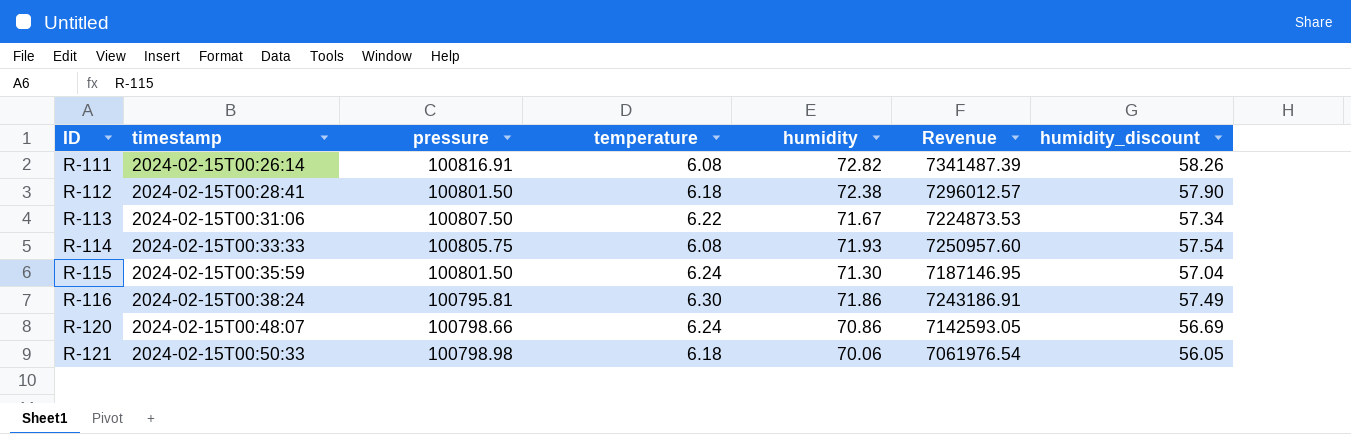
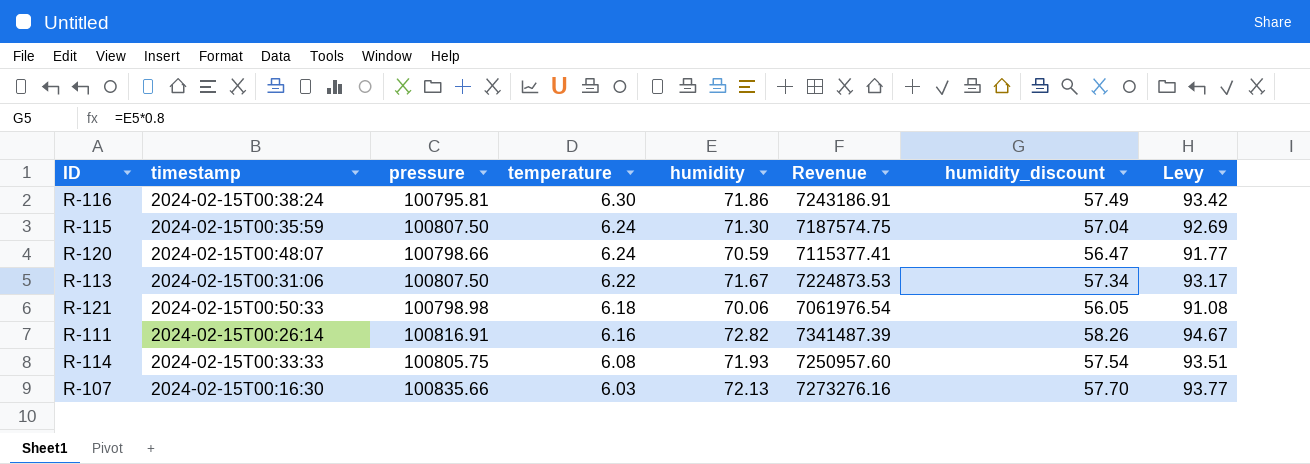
row order: ID ascending -> temperature descending
column Levy | formula: none -> [humidity] * 1.3
row R-112: 2024-02-15T00:28:41 | 100801.50 | 6.18 | 72.38 | 7296012.57 | 57.90 -> none
R-115 | pressure: 100801.50 -> 100807.50
R-115 | Revenue: 7187146.95 -> 7187574.75
R-120 | humidity: 70.86 -> 70.59
R-120 | Revenue: 7142593.05 -> 7115377.41
R-120 | humidity_discount: 56.69 -> 56.47
R-111 | temperature: 6.08 -> 6.16
row R-107: none -> 2024-02-15T00:16:30 | 100835.66 | 6.03 | 72.13 | 7273276.16 | 57.70 | 93.77

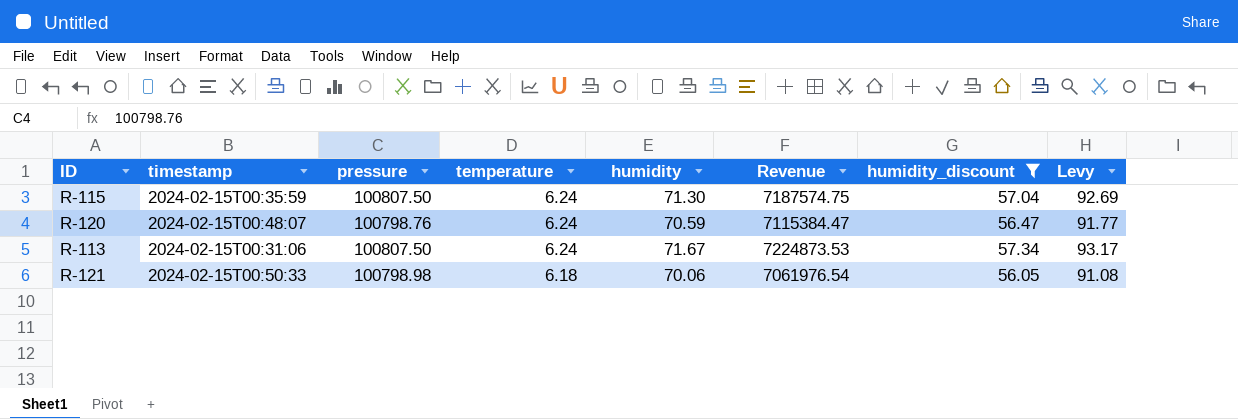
filter: none -> humidity_discount <= 57.34
R-120 | pressure: 100798.66 -> 100798.76
R-120 | Revenue: 7115377.41 -> 7115384.47
R-113 | temperature: 6.22 -> 6.24

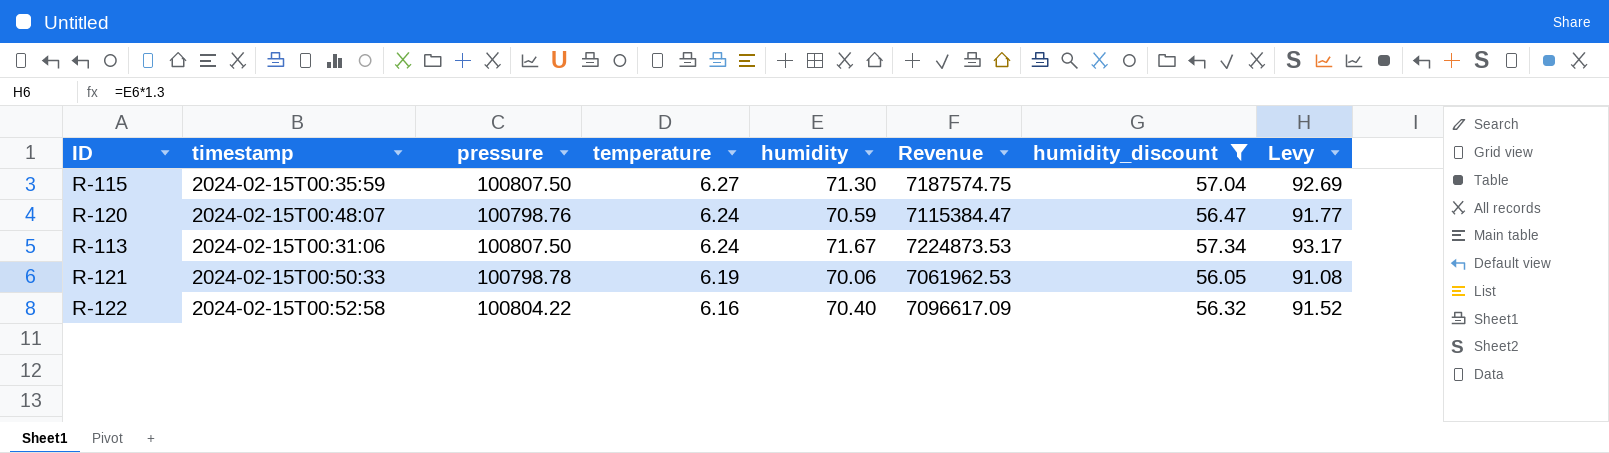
R-115 | temperature: 6.24 -> 6.27
R-121 | pressure: 100798.98 -> 100798.78
R-121 | temperature: 6.18 -> 6.19
R-121 | Revenue: 7061976.54 -> 7061962.53
row R-122: none -> 2024-02-15T00:52:58 | 100804.22 | 6.16 | 70.40 | 7096617.09 | 56.32 | 91.52

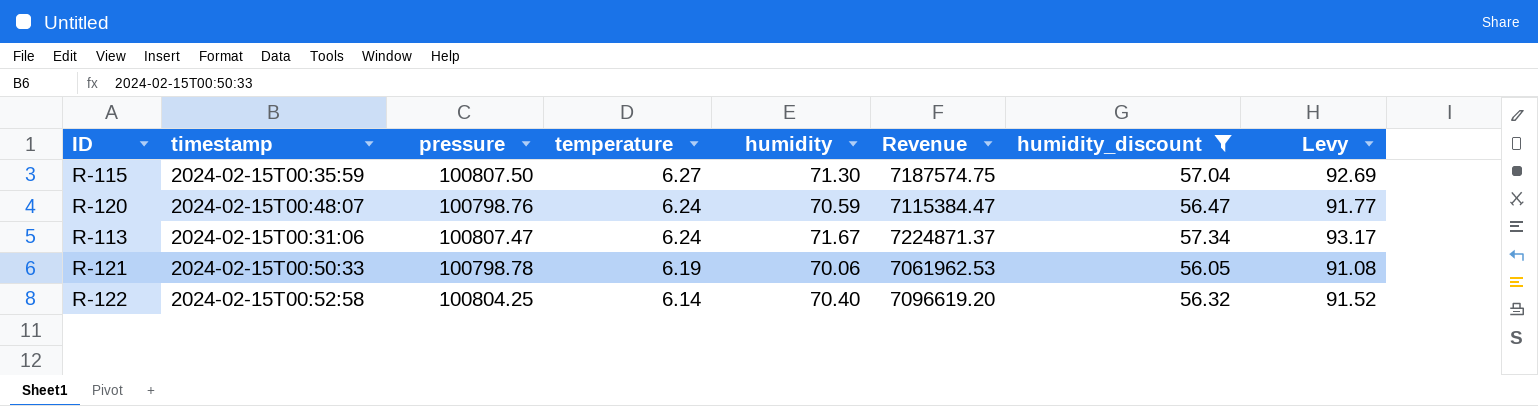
R-113 | pressure: 100807.50 -> 100807.47
R-113 | Revenue: 7224873.53 -> 7224871.37
R-122 | pressure: 100804.22 -> 100804.25
R-122 | temperature: 6.16 -> 6.14
R-122 | Revenue: 7096617.09 -> 7096619.20

